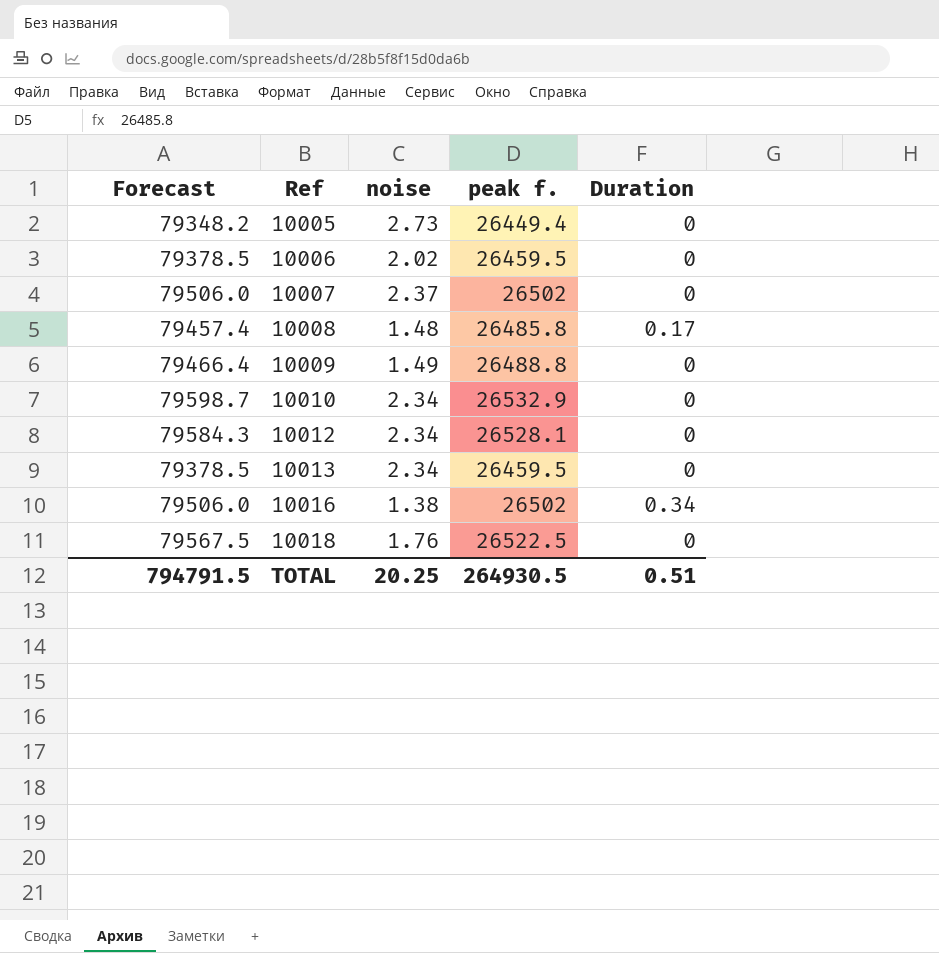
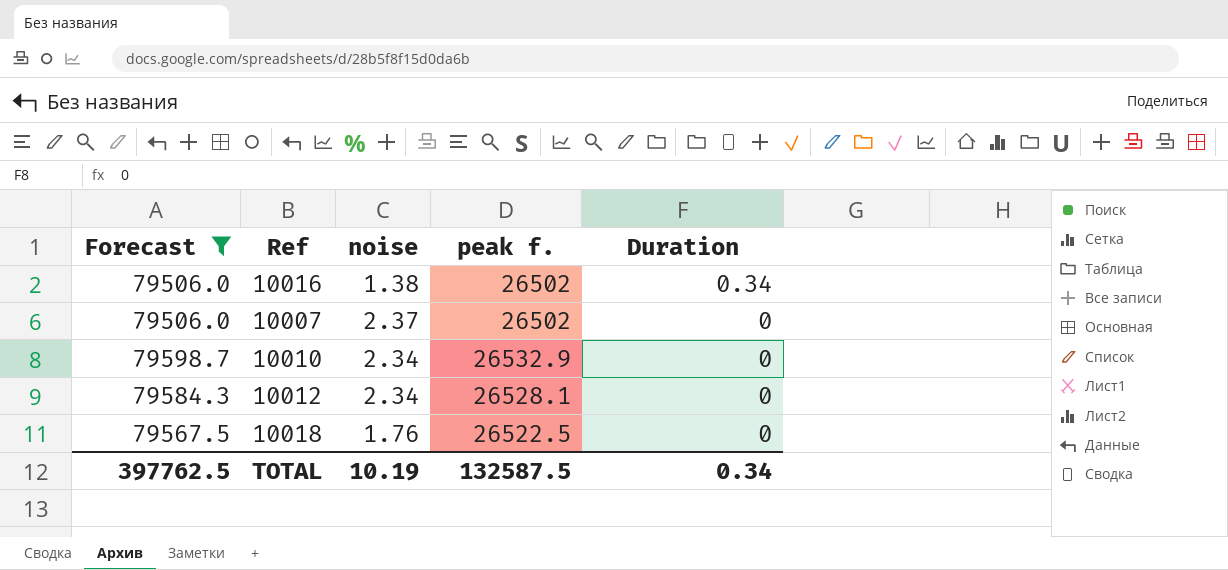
filter: none -> Forecast >= 79506.0
row order: Ref ascending -> Duration descending
TOTAL | Forecast: 794791.5 -> 397762.5
TOTAL | noise: 20.25 -> 10.19
TOTAL | peak f.: 264930.5 -> 132587.5
TOTAL | Duration: 0.51 -> 0.34

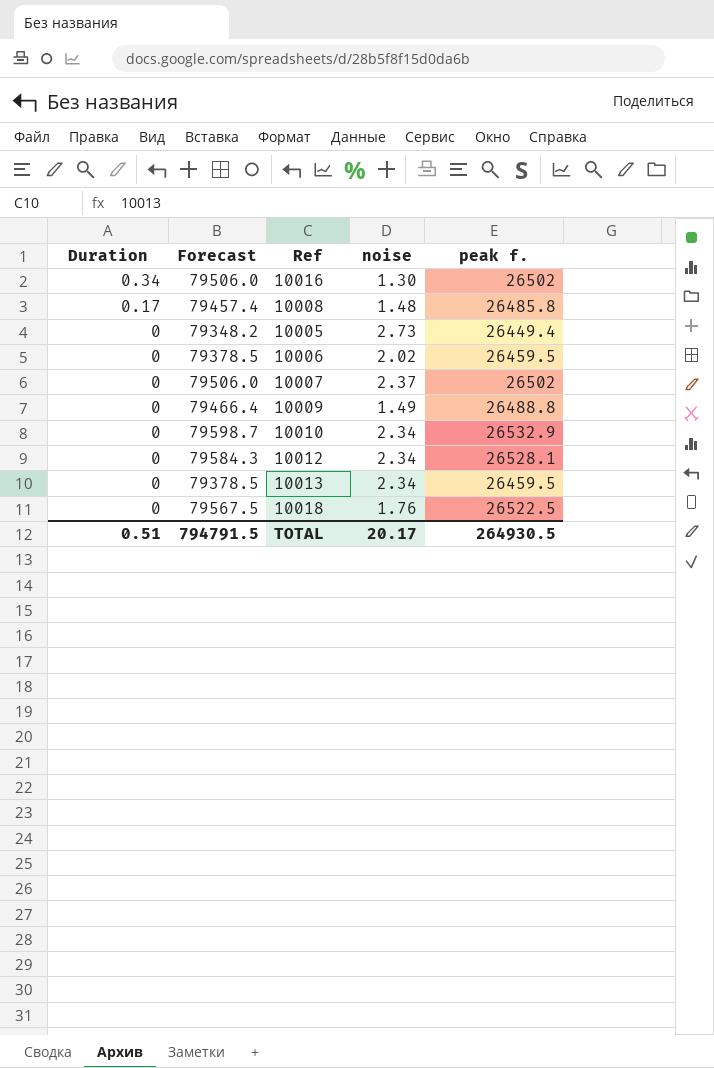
filter: Forecast >= 79506.0 -> none
column Duration | position: 5 -> 1
10016 | noise: 1.38 -> 1.30
TOTAL | Duration: 0.34 -> 0.51
TOTAL | Forecast: 397762.5 -> 794791.5
TOTAL | noise: 10.19 -> 20.17
TOTAL | peak f.: 132587.5 -> 264930.5

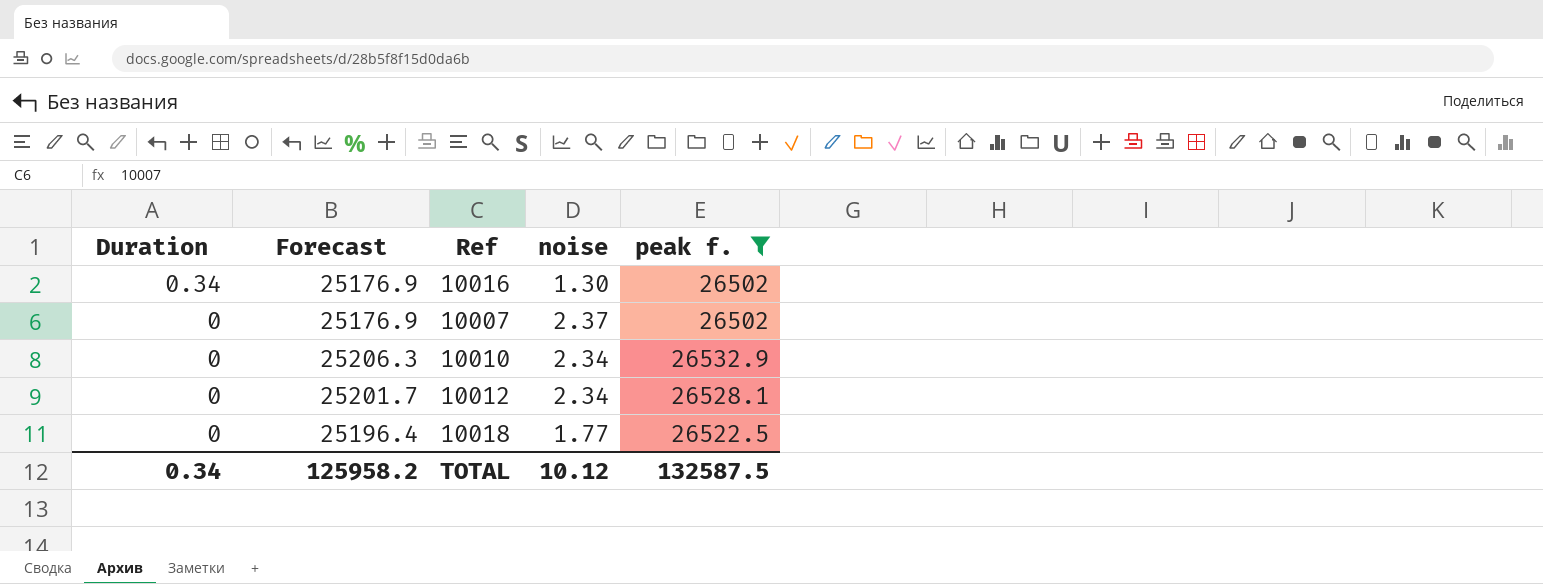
filter: none -> peak f. >= 26502
column Forecast | formula: [peak f.] * 3 -> [peak f.] * 0.95
10018 | noise: 1.76 -> 1.77
TOTAL | Duration: 0.51 -> 0.34
TOTAL | Forecast: 794791.5 -> 125958.2
TOTAL | noise: 20.17 -> 10.12
TOTAL | peak f.: 264930.5 -> 132587.5

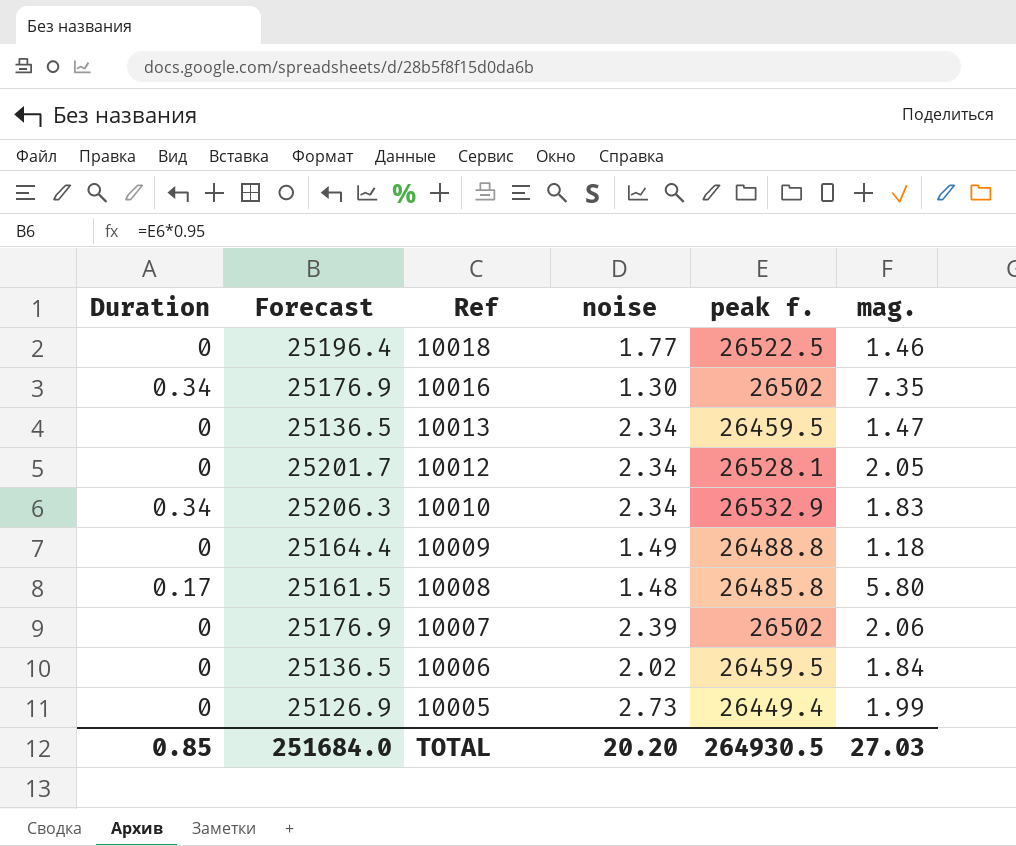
filter: peak f. >= 26502 -> none
row order: Duration descending -> Ref descending
column mag. | position: none -> 6
10010 | Duration: 0 -> 0.34
10007 | noise: 2.37 -> 2.39
TOTAL | Duration: 0.34 -> 0.85
TOTAL | Forecast: 125958.2 -> 251684.0
TOTAL | noise: 10.12 -> 20.20
TOTAL | peak f.: 132587.5 -> 264930.5

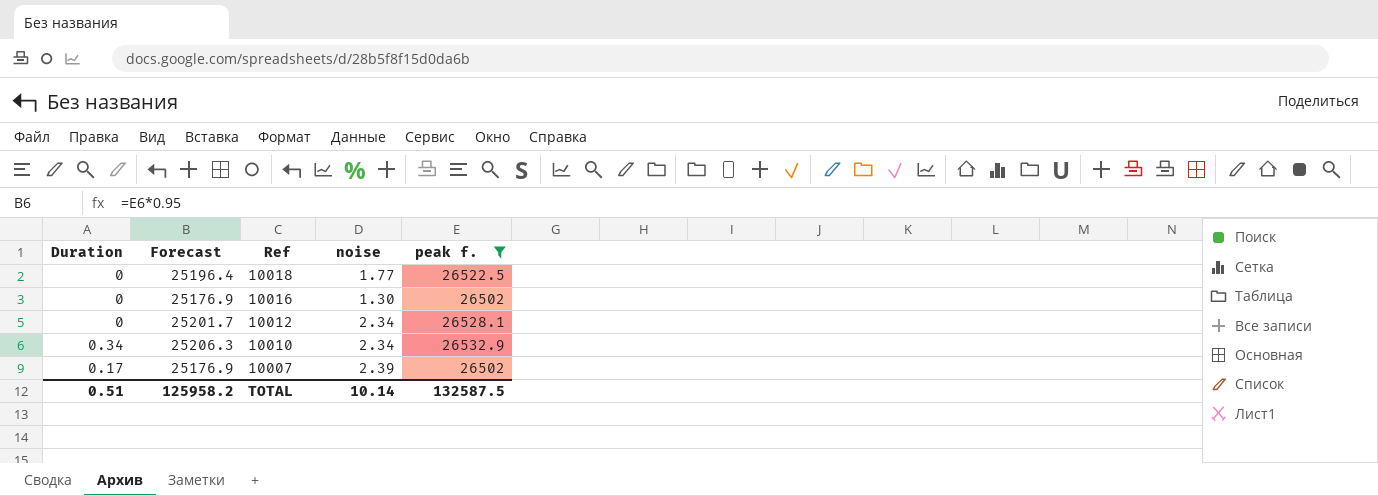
filter: none -> peak f. >= 26502
column mag. | position: 6 -> none
10016 | Duration: 0.34 -> 0
10007 | Duration: 0 -> 0.17
TOTAL | Duration: 0.85 -> 0.51
TOTAL | Forecast: 251684.0 -> 125958.2
TOTAL | noise: 20.20 -> 10.14
TOTAL | peak f.: 264930.5 -> 132587.5

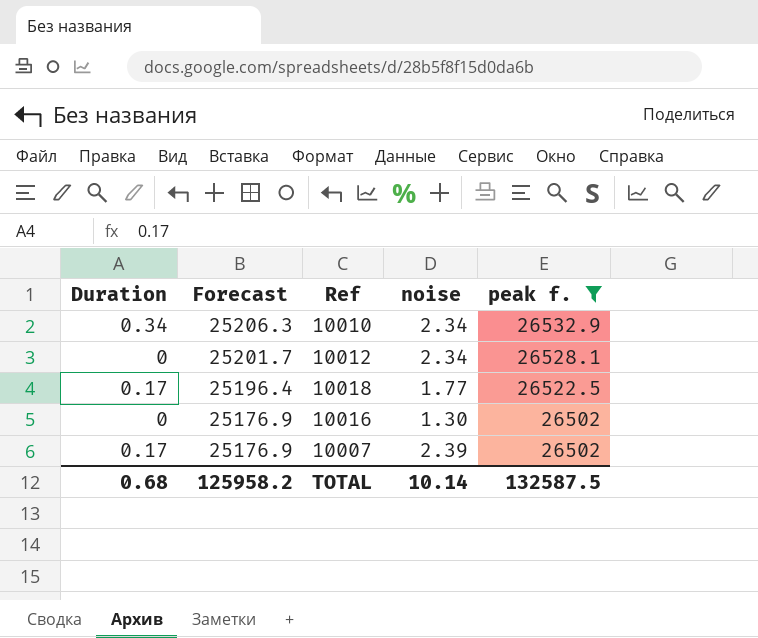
row order: Ref descending -> Forecast descending
10018 | Duration: 0 -> 0.17
TOTAL | Duration: 0.51 -> 0.68

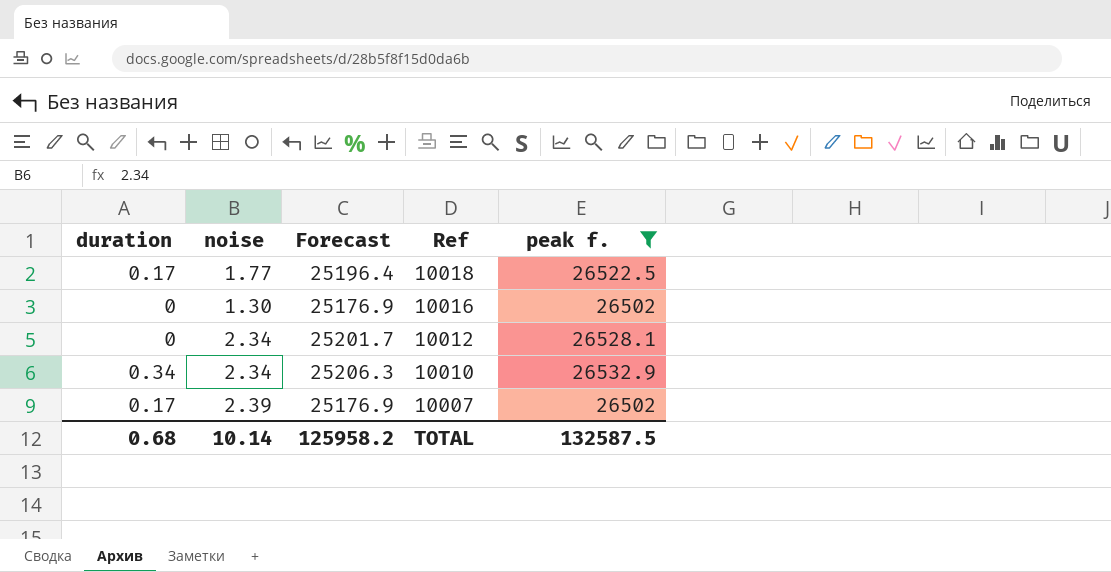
row order: Forecast descending -> Ref descending
column name: Duration -> duration
column noise | position: 4 -> 2

